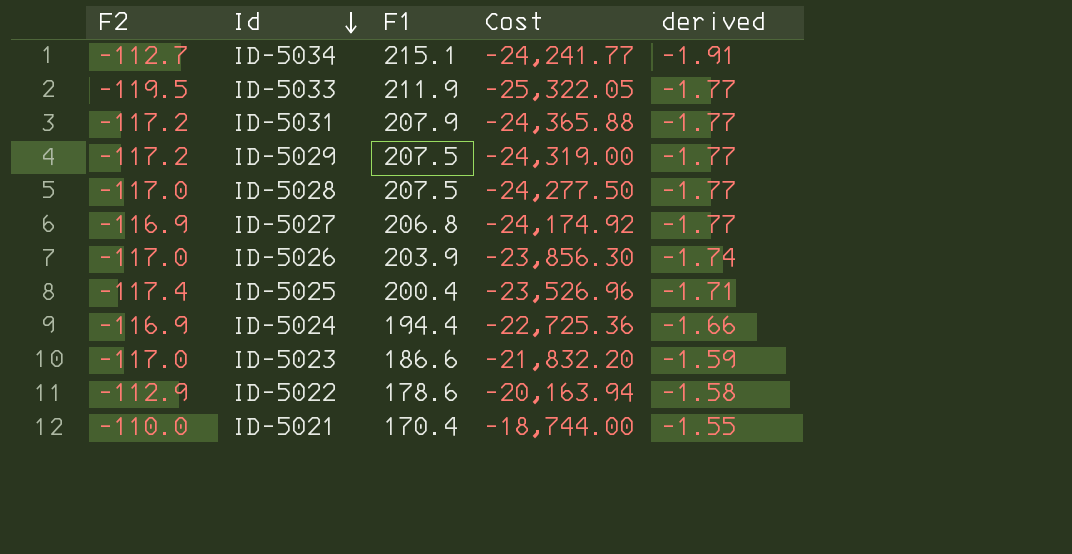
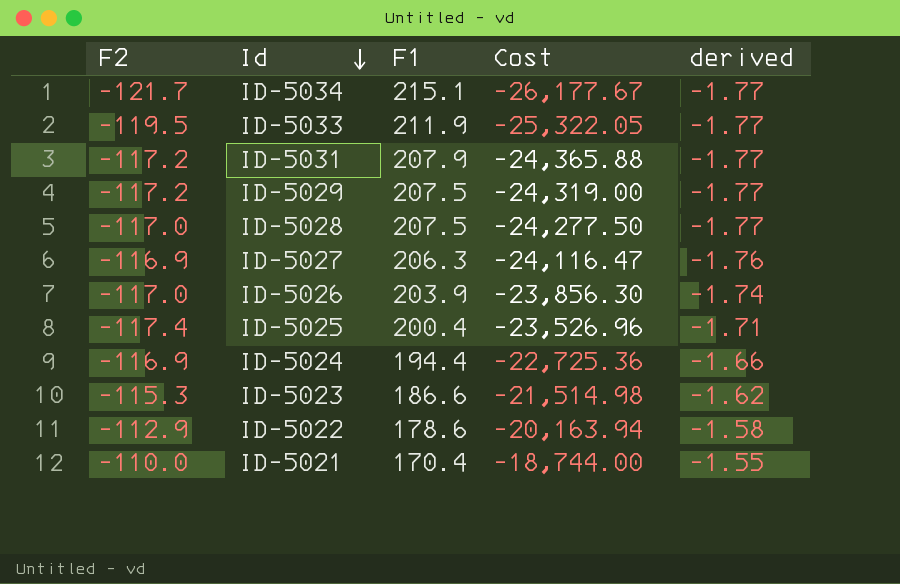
ID-5034 | F2: -112.7 -> -121.7
ID-5034 | Cost: -24,241.77 -> -26,177.67
ID-5034 | derived: -1.91 -> -1.77
ID-5027 | F1: 206.8 -> 206.3
ID-5027 | Cost: -24,174.92 -> -24,116.47
ID-5027 | derived: -1.77 -> -1.76
ID-5023 | F2: -117.0 -> -115.3
ID-5023 | Cost: -21,832.20 -> -21,514.98
ID-5023 | derived: -1.59 -> -1.62

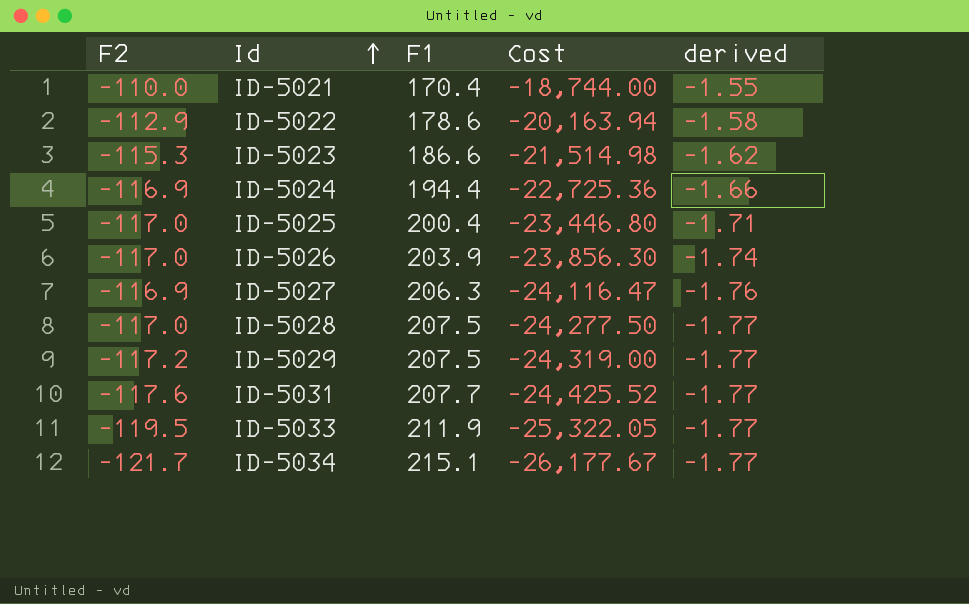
row order: Id descending -> Id ascending
ID-5025 | F2: -117.4 -> -117.0
ID-5025 | Cost: -23,526.96 -> -23,446.80
ID-5031 | F2: -117.2 -> -117.6
ID-5031 | F1: 207.9 -> 207.7
ID-5031 | Cost: -24,365.88 -> -24,425.52

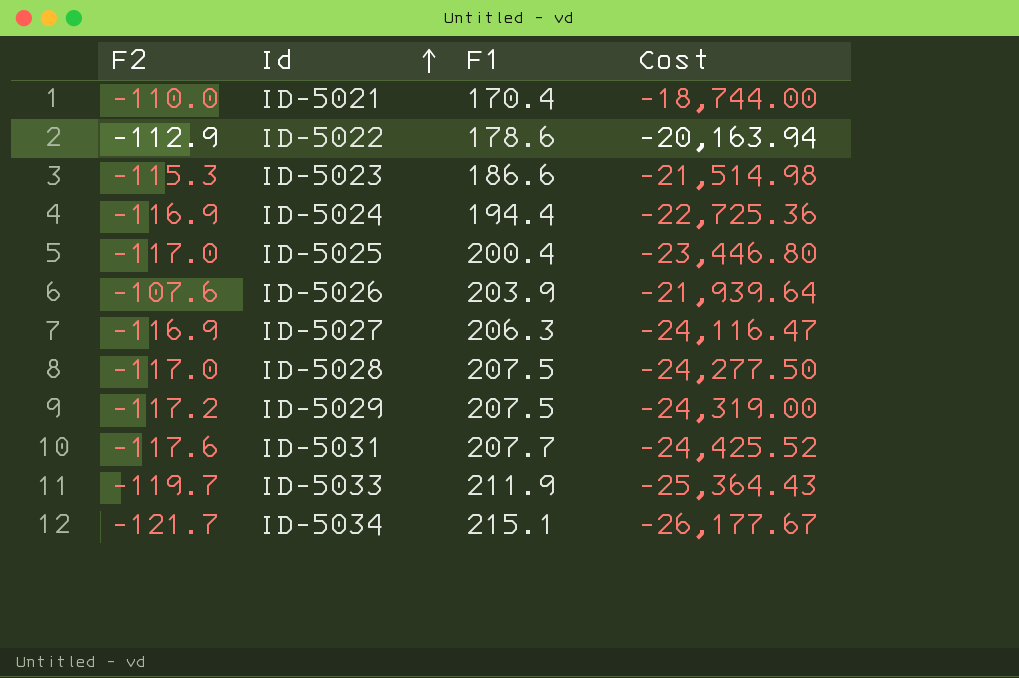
column derived | formula: [F1] / [F2] -> none
ID-5026 | F2: -117.0 -> -107.6
ID-5026 | Cost: -23,856.30 -> -21,939.64
ID-5033 | F2: -119.5 -> -119.7
ID-5033 | Cost: -25,322.05 -> -25,364.43

